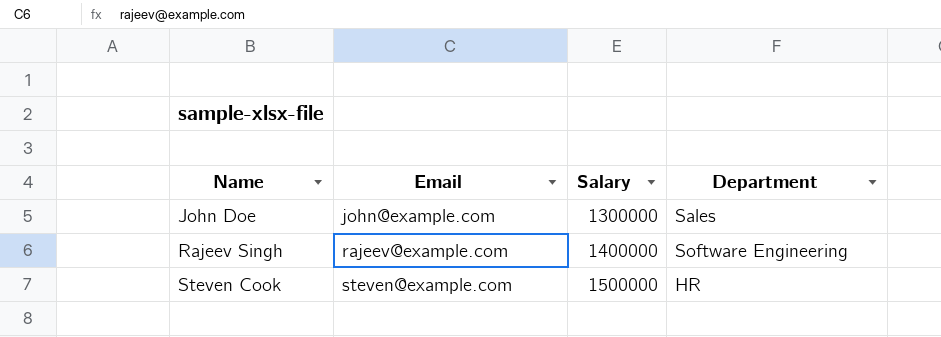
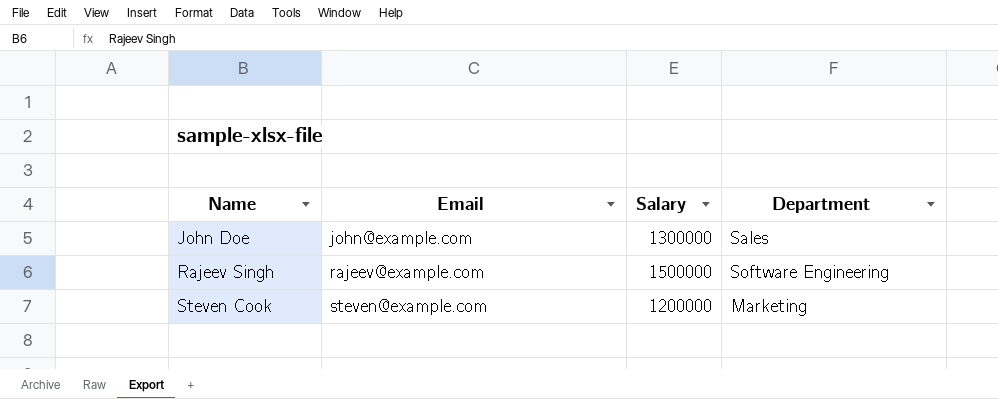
Rajeev Singh | Salary: 1400000 -> 1500000
Steven Cook | Salary: 1500000 -> 1200000
Steven Cook | Department: HR -> Marketing

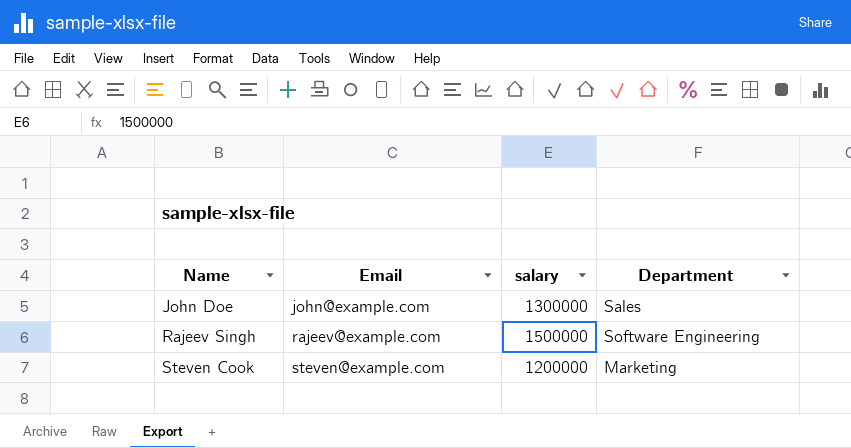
column name: Salary -> salary

